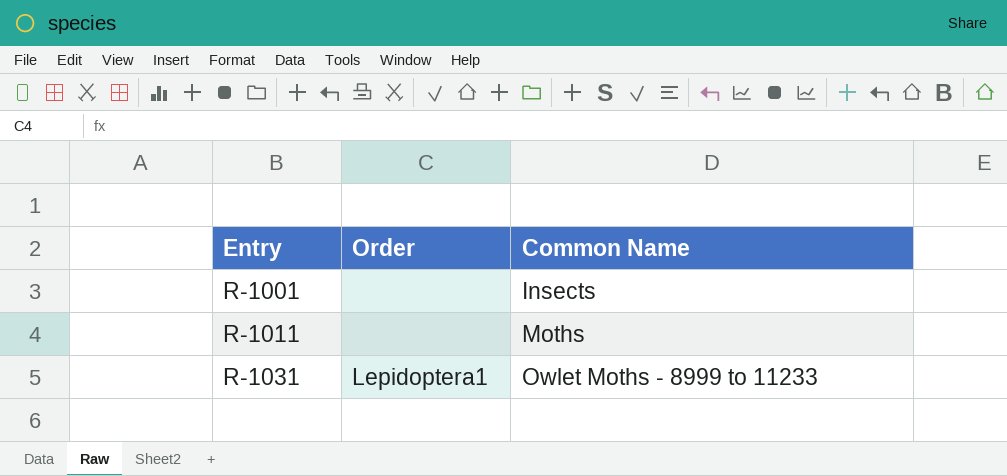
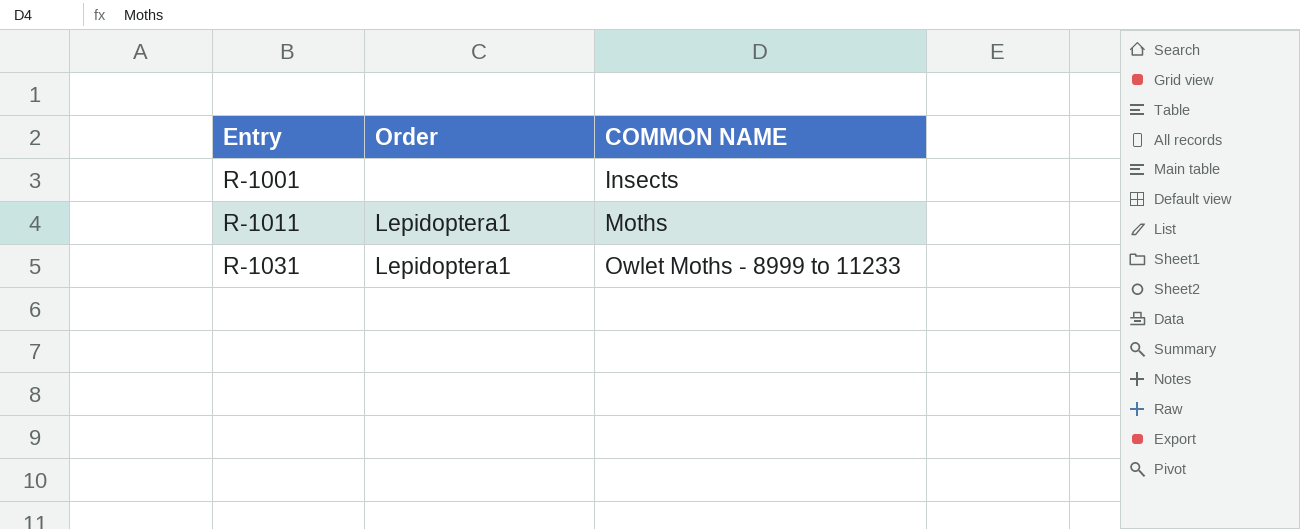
column name: Common Name -> COMMON NAME
R-1011 | Order: none -> Lepidoptera1

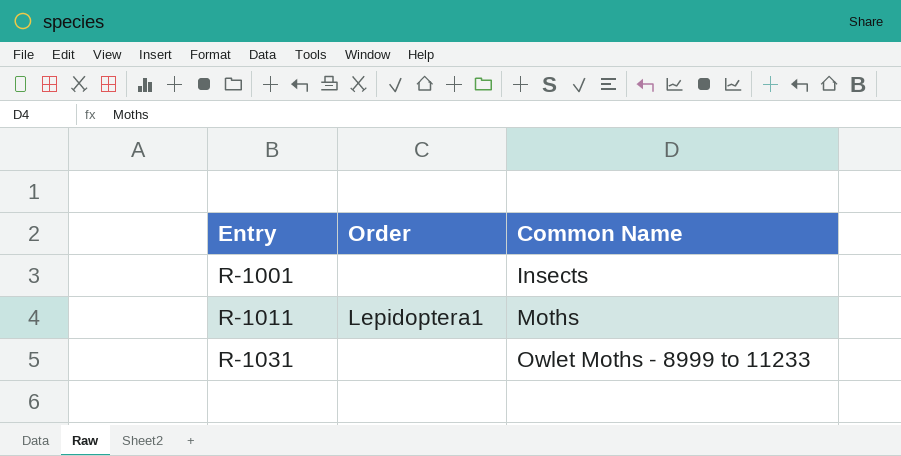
column name: COMMON NAME -> Common Name
R-1031 | Order: Lepidoptera1 -> none

